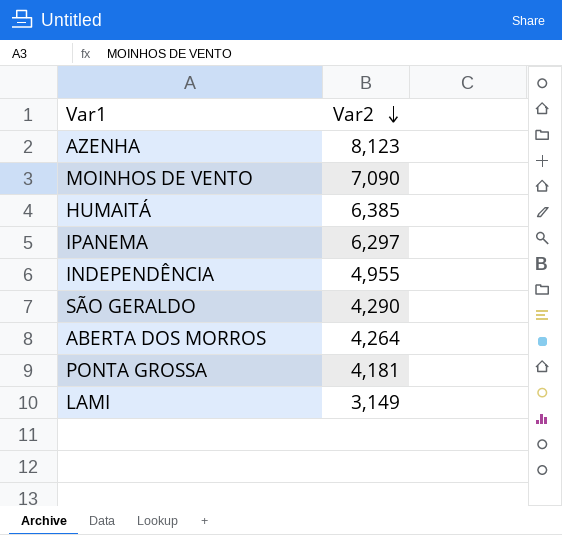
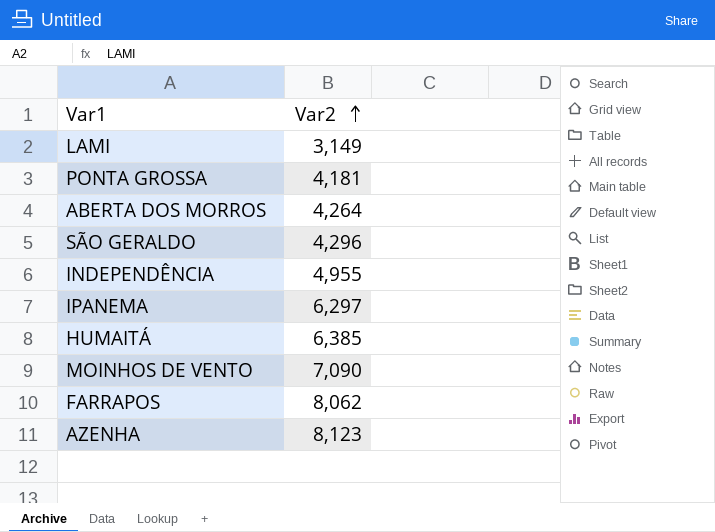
row order: Var2 descending -> Var2 ascending
SÃO GERALDO | Var2: 4,290 -> 4,296
row FARRAPOS: none -> 8,062

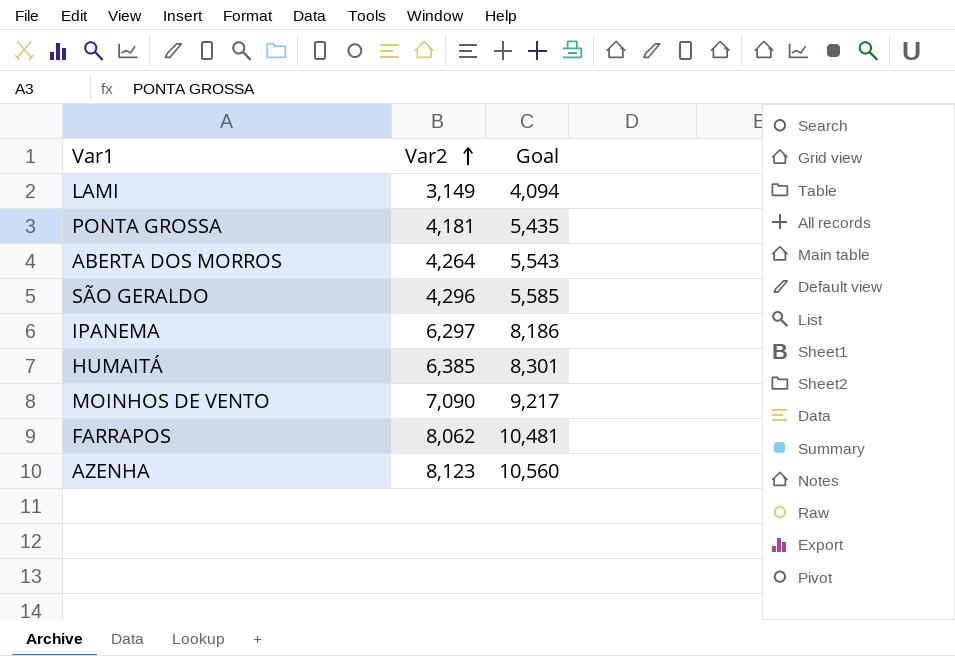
column Goal | formula: none -> [Var2] * 1.3
row INDEPENDÊNCIA: 4,955 -> none

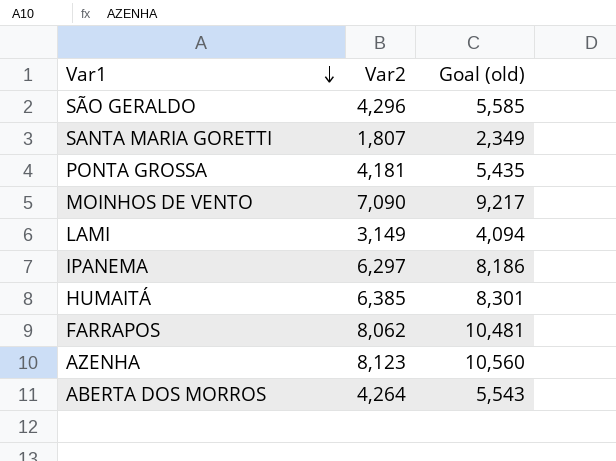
row order: Var2 ascending -> Var1 descending
column name: Goal -> Goal (old)
row SANTA MARIA GORETTI: none -> 1,807 | 2,349

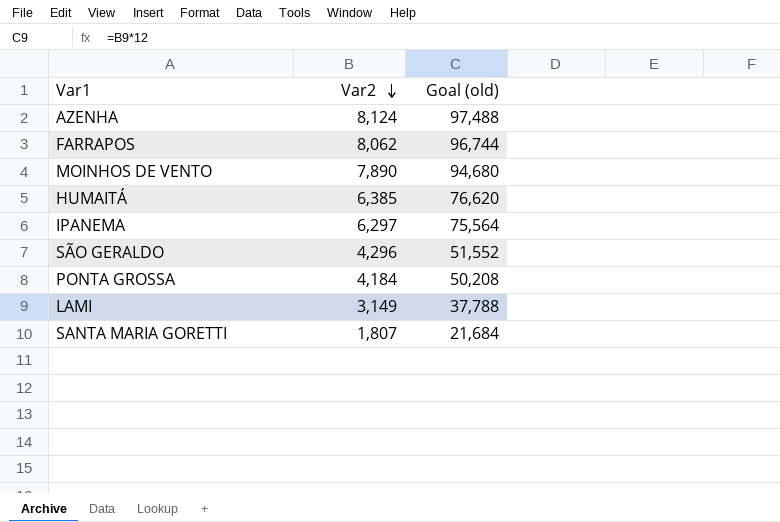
row order: Var1 descending -> Var2 descending
column Goal (old) | formula: [Var2] * 1.3 -> [Var2] * 12
row ABERTA DOS MORROS: 4,264 | 5,543 -> none
AZENHA | Var2: 8,123 -> 8,124
MOINHOS DE VENTO | Var2: 7,090 -> 7,890
PONTA GROSSA | Var2: 4,181 -> 4,184

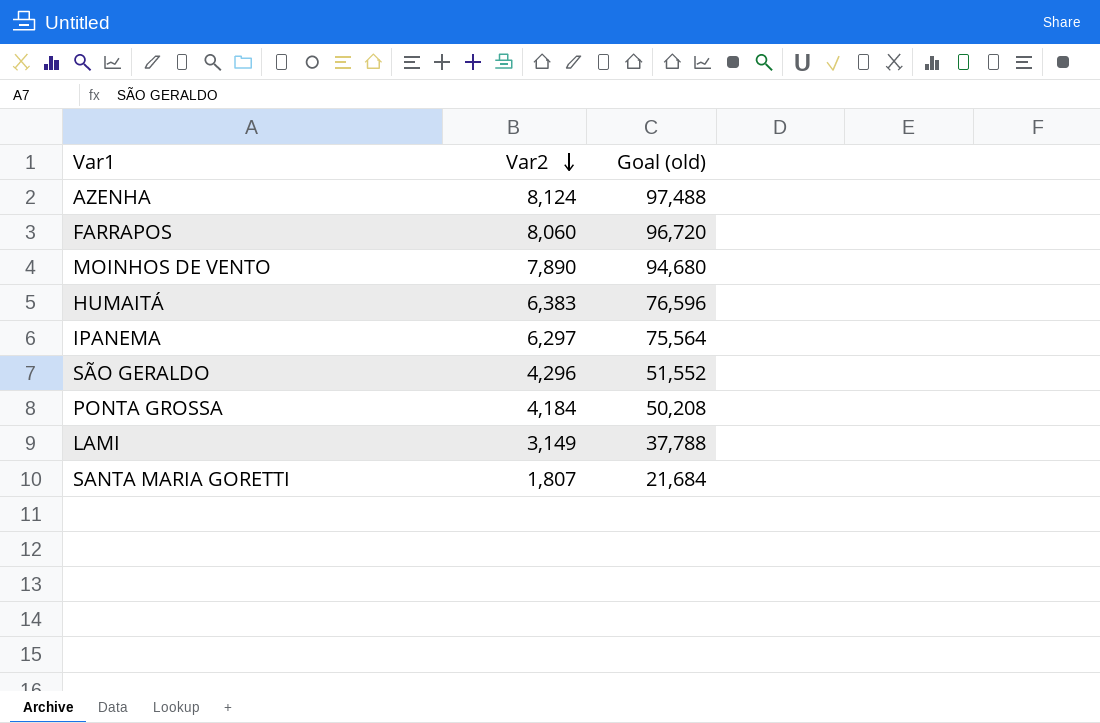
FARRAPOS | Var2: 8,062 -> 8,060
FARRAPOS | Goal (old): 96,744 -> 96,720
HUMAITÁ | Var2: 6,385 -> 6,383
HUMAITÁ | Goal (old): 76,620 -> 76,596

